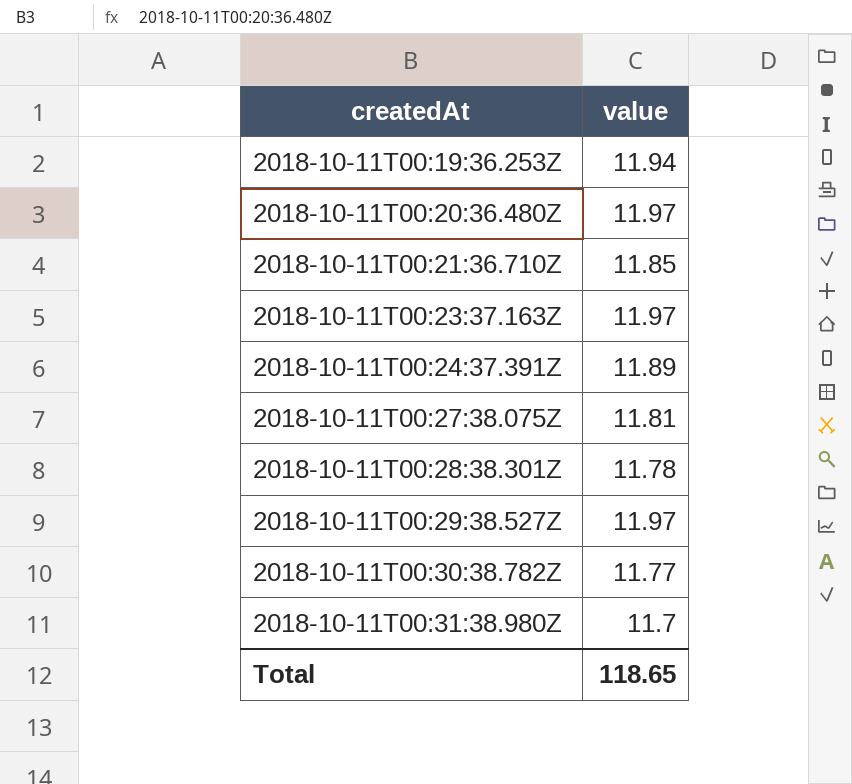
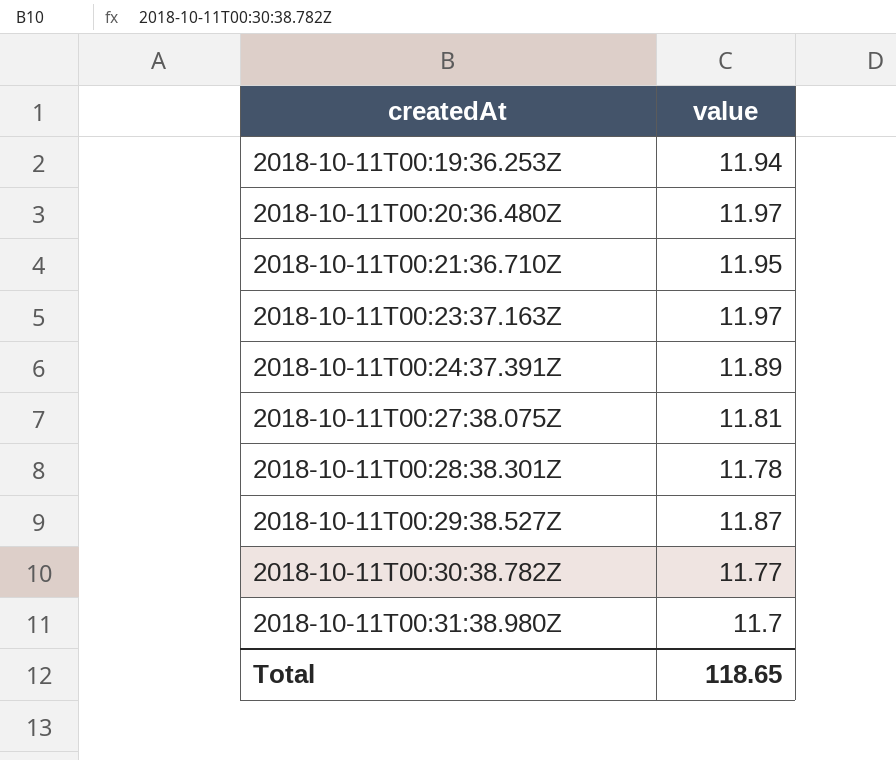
2018-10-11T00:21:36.710Z | value: 11.85 -> 11.95
2018-10-11T00:29:38.527Z | value: 11.97 -> 11.87

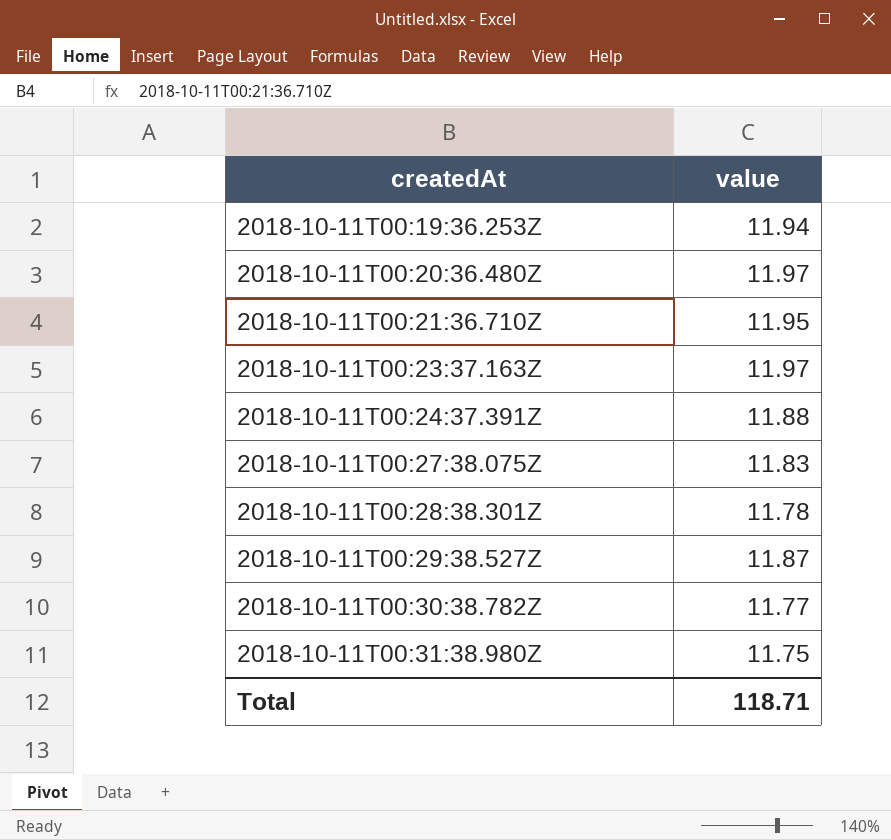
2018-10-11T00:24:37.391Z | value: 11.89 -> 11.88
2018-10-11T00:27:38.075Z | value: 11.81 -> 11.83
2018-10-11T00:31:38.980Z | value: 11.7 -> 11.75
Total | value: 118.65 -> 118.71

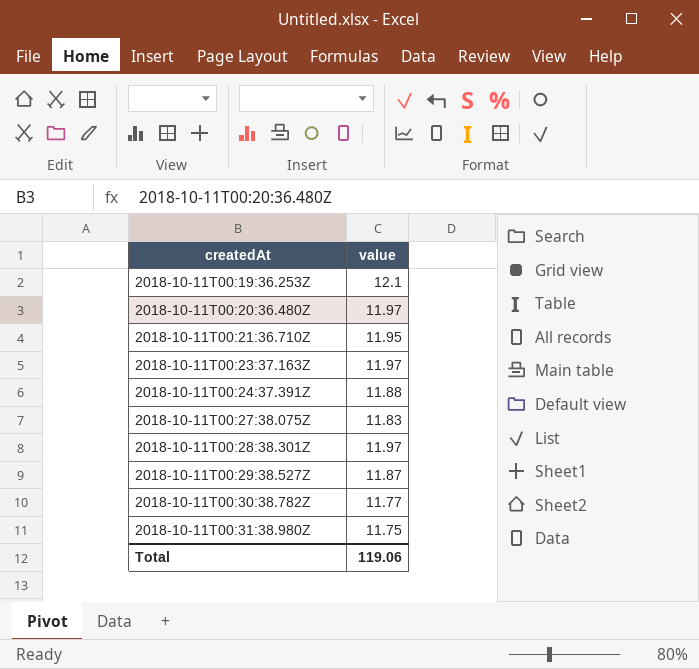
2018-10-11T00:19:36.253Z | value: 11.94 -> 12.1
2018-10-11T00:28:38.301Z | value: 11.78 -> 11.97
Total | value: 118.71 -> 119.06

